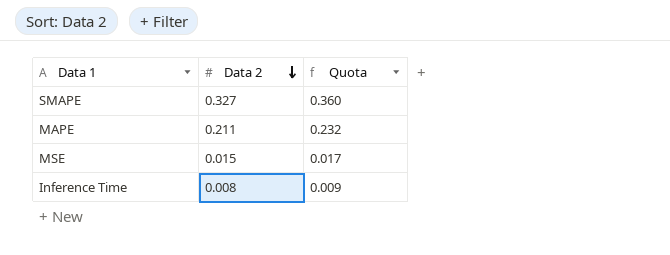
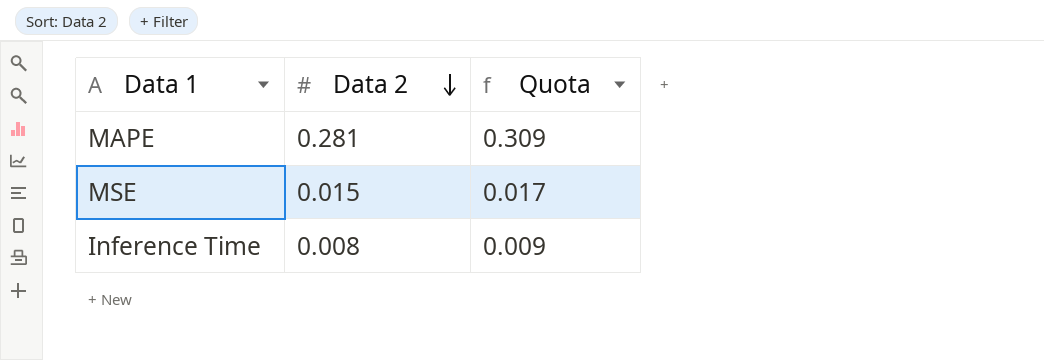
row SMAPE: 0.327 | 0.360 -> none
MAPE | Data 2: 0.211 -> 0.281
MAPE | Quota: 0.232 -> 0.309

